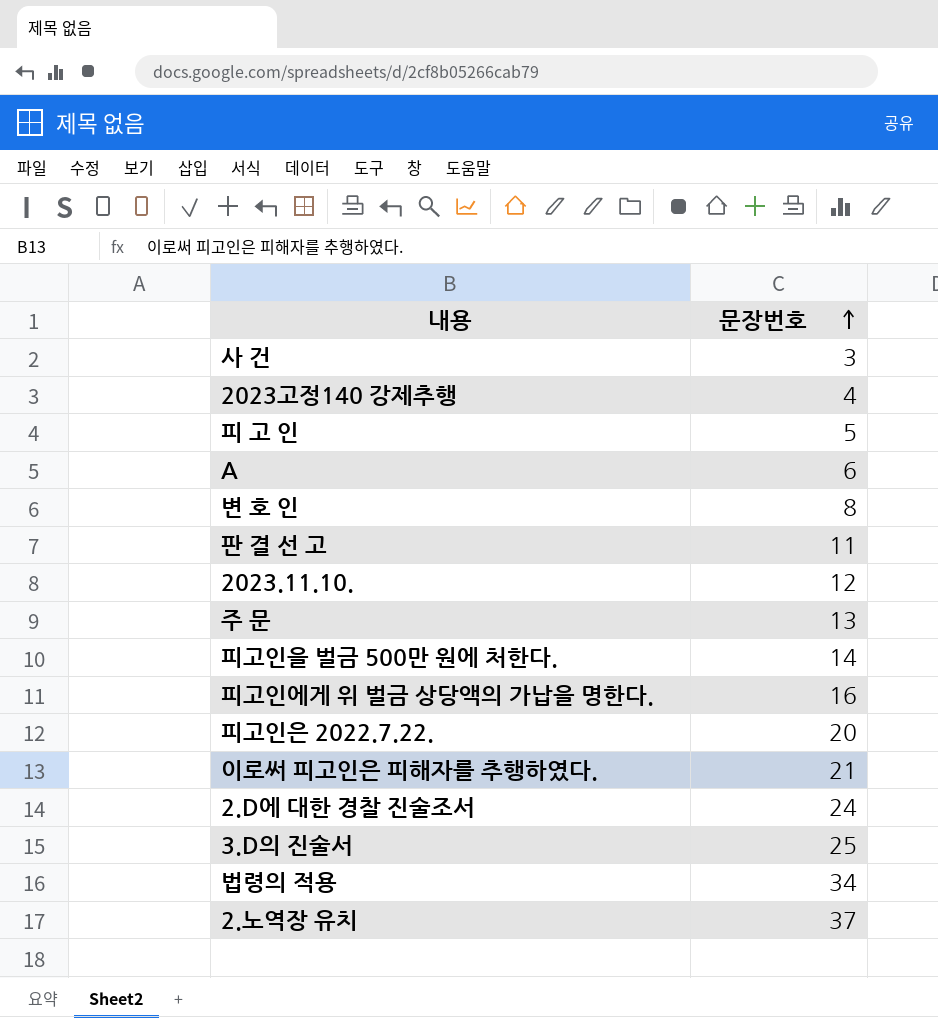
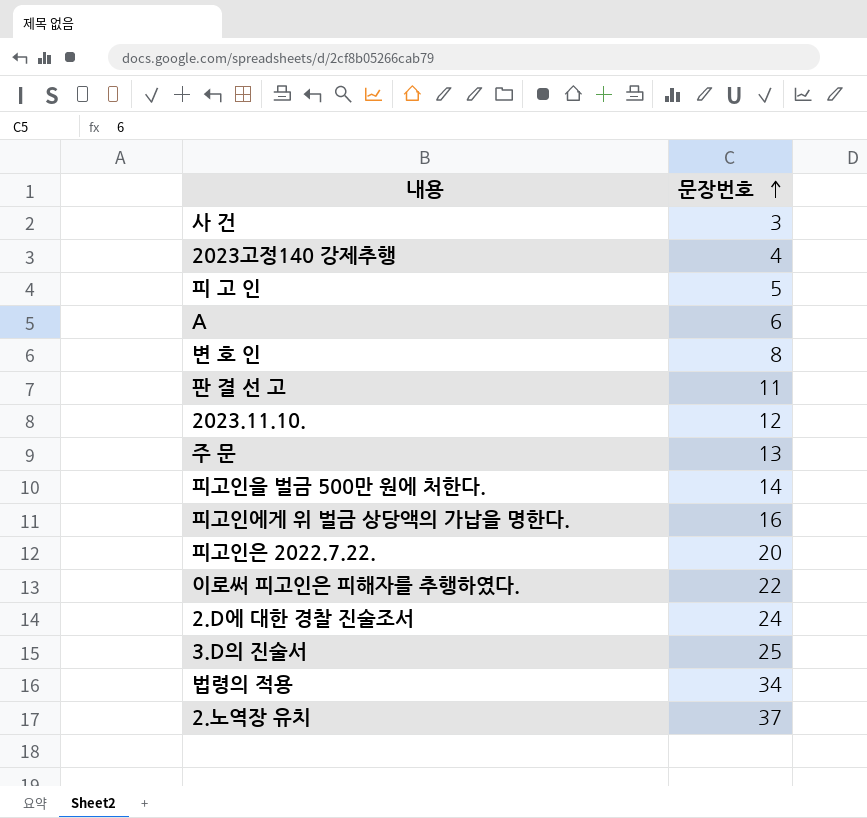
이로써 피고인은 피해자를 추행하였다. | 문장번호: 21 -> 22

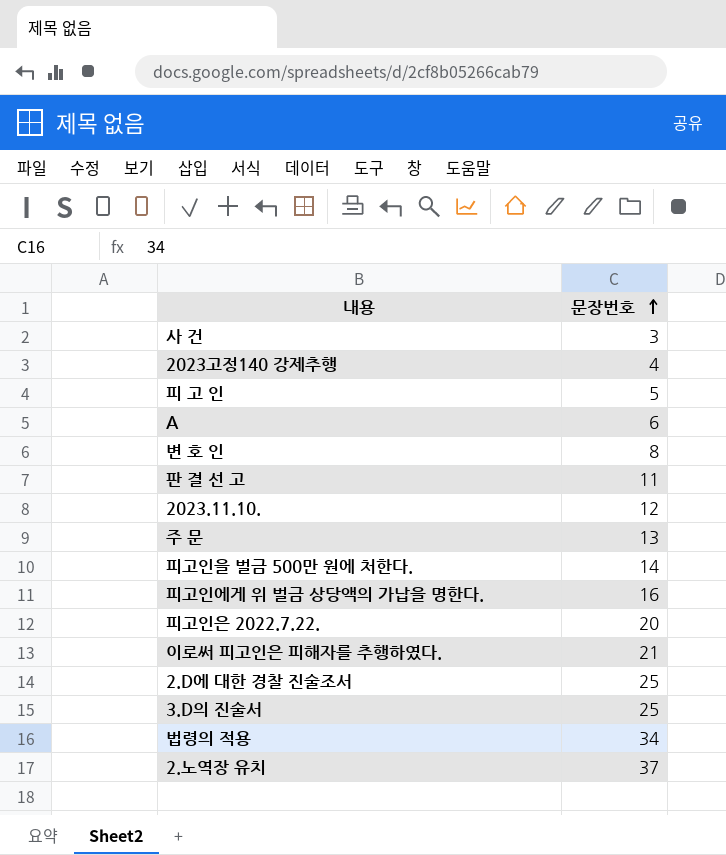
이로써 피고인은 피해자를 추행하였다. | 문장번호: 22 -> 21
2.D에 대한 경찰 진술조서 | 문장번호: 24 -> 25

